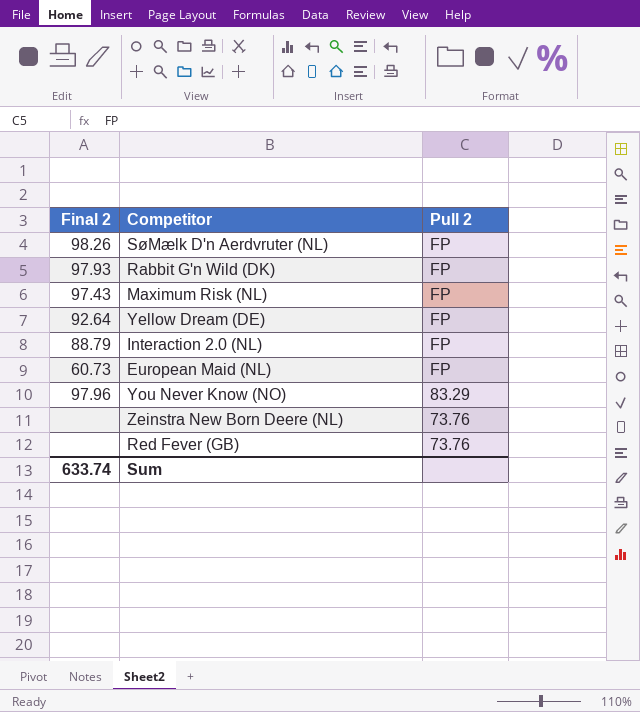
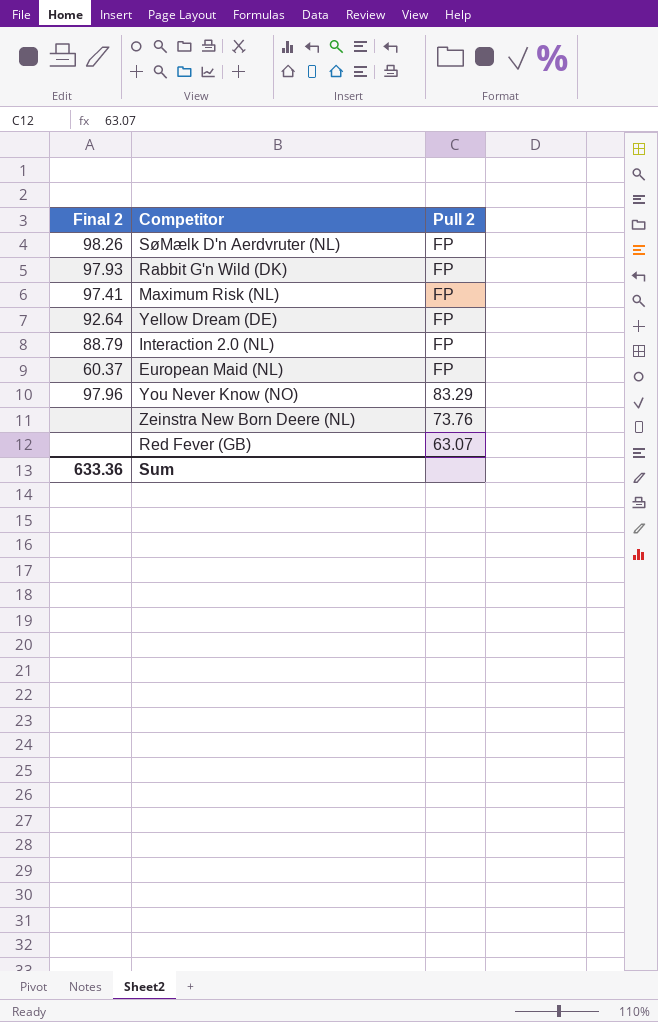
Maximum Risk (NL) | Final 2: 97.43 -> 97.41
European Maid (NL) | Final 2: 60.73 -> 60.37
Red Fever (GB) | Pull 2: 73.76 -> 63.07
Sum | Final 2: 633.74 -> 633.36

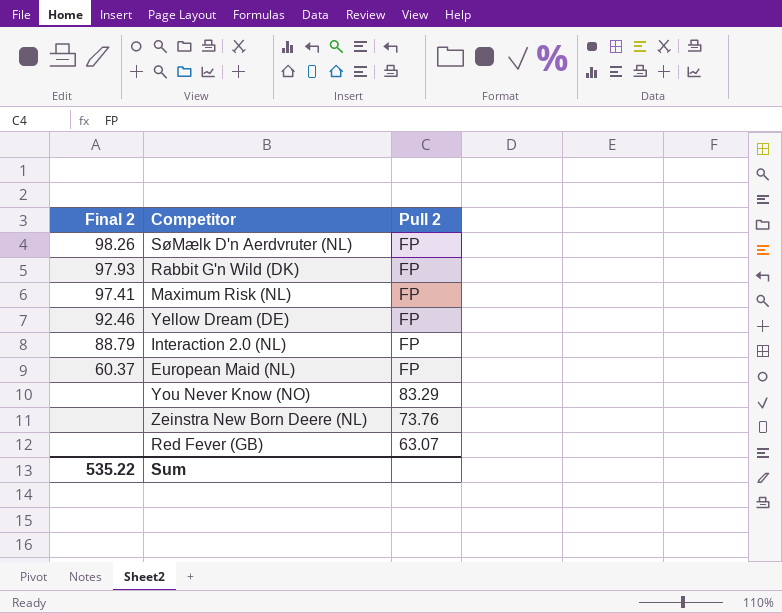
Yellow Dream (DE) | Final 2: 92.64 -> 92.46
You Never Know (NO) | Final 2: 97.96 -> none
Sum | Final 2: 633.36 -> 535.22

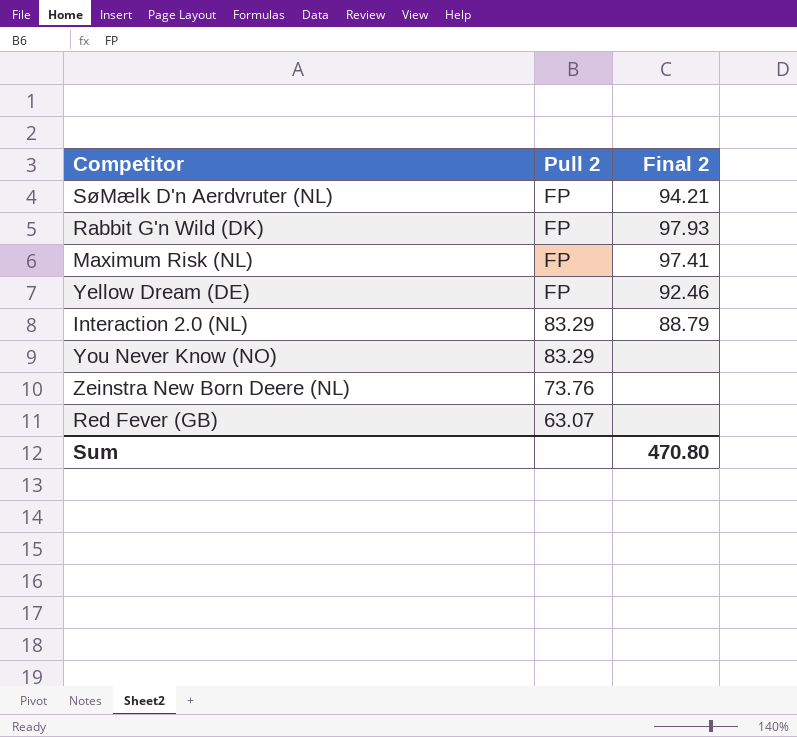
column Final 2 | position: 1 -> 3
row European Maid (NL): 60.37 | FP -> none
SøMælk D'n Aerdvruter (NL) | Final 2: 98.26 -> 94.21
Interaction 2.0 (NL) | Pull 2: FP -> 83.29
Sum | Final 2: 535.22 -> 470.80

